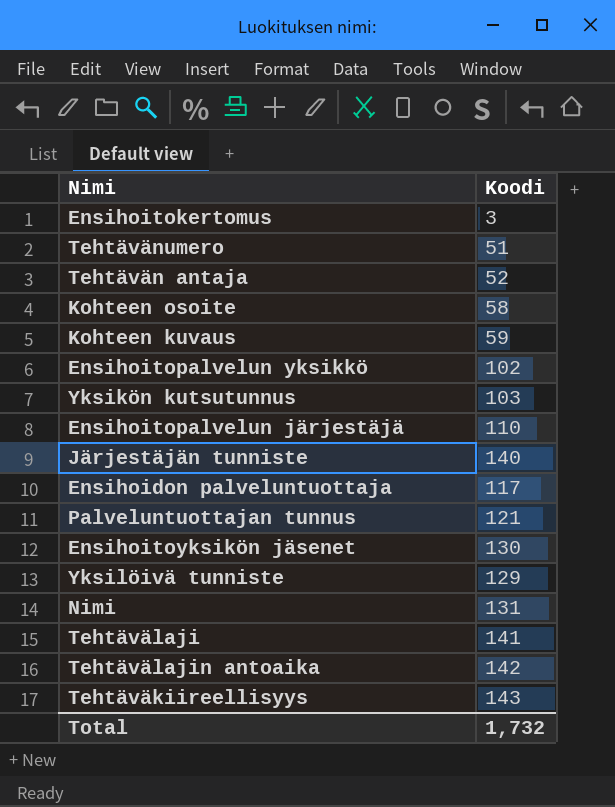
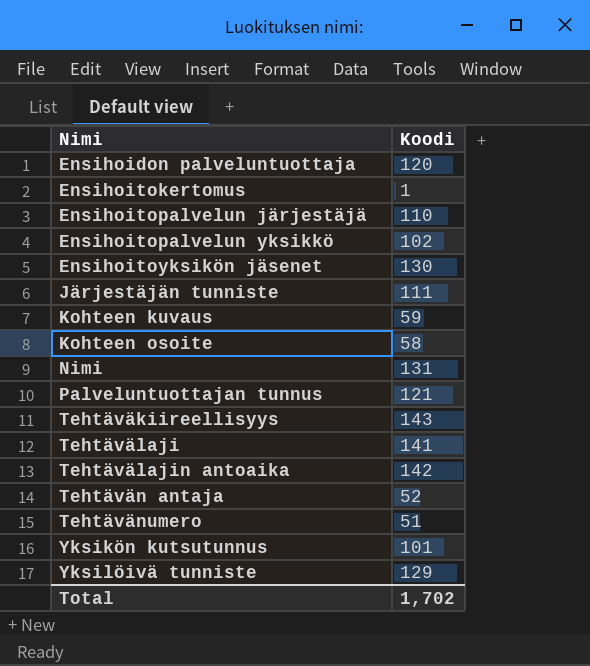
row order: none -> Nimi ascending
Ensihoidon palveluntuottaja | Koodi: 117 -> 120
Ensihoitokertomus | Koodi: 3 -> 1
Järjestäjän tunniste | Koodi: 140 -> 111
Yksikön kutsutunnus | Koodi: 103 -> 101
Total | Koodi: 1,732 -> 1,702

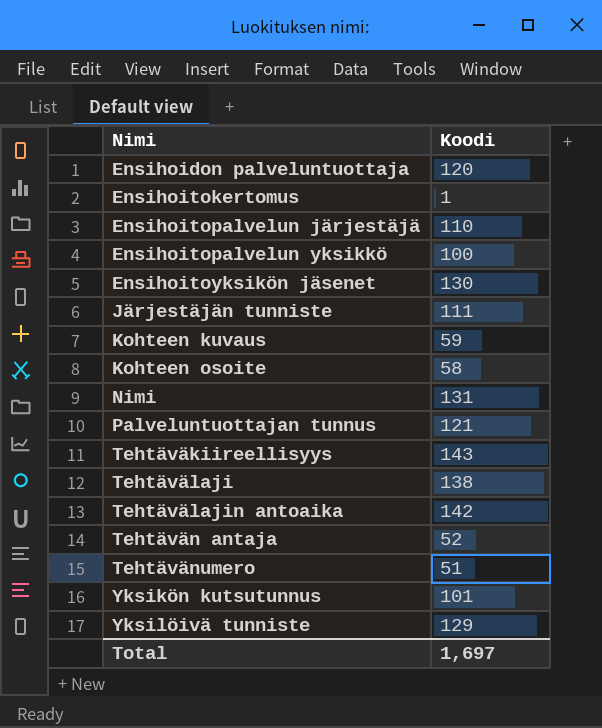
Ensihoitopalvelun yksikkö | Koodi: 102 -> 100
Tehtävälaji | Koodi: 141 -> 138
Total | Koodi: 1,702 -> 1,697

